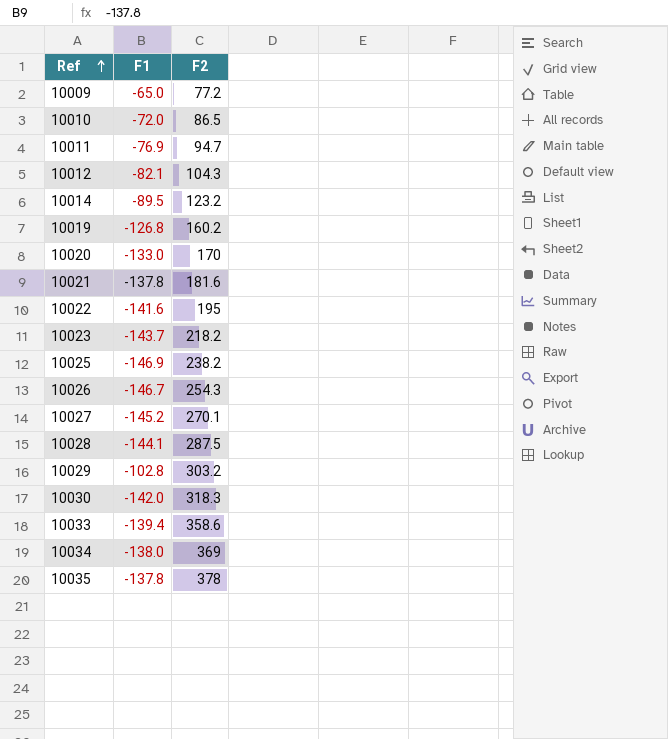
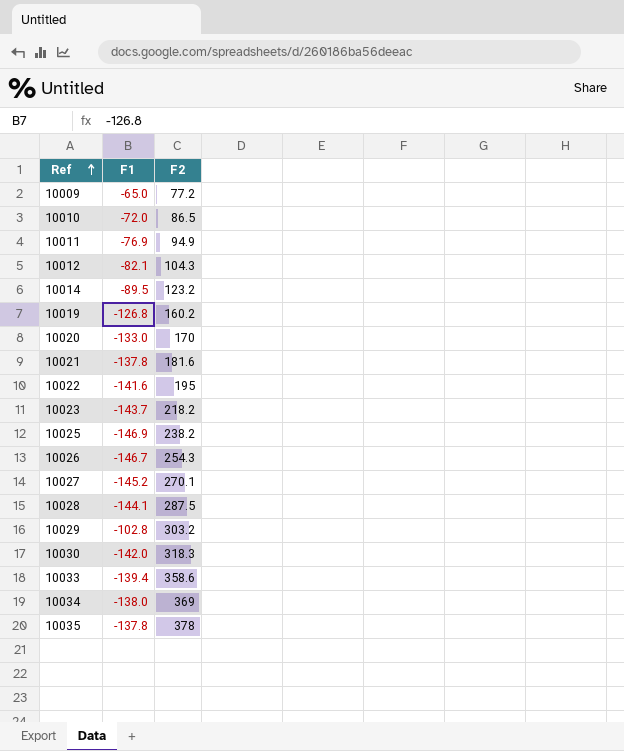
10011 | F2: 94.7 -> 94.9

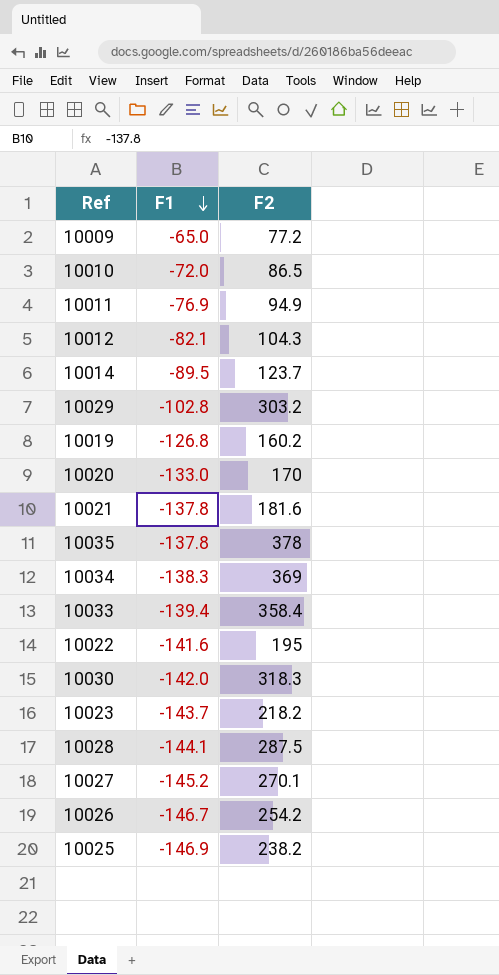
row order: Ref ascending -> F1 descending
10014 | F2: 123.2 -> 123.7
10034 | F1: -138.0 -> -138.3
10033 | F2: 358.6 -> 358.4
10026 | F2: 254.3 -> 254.2

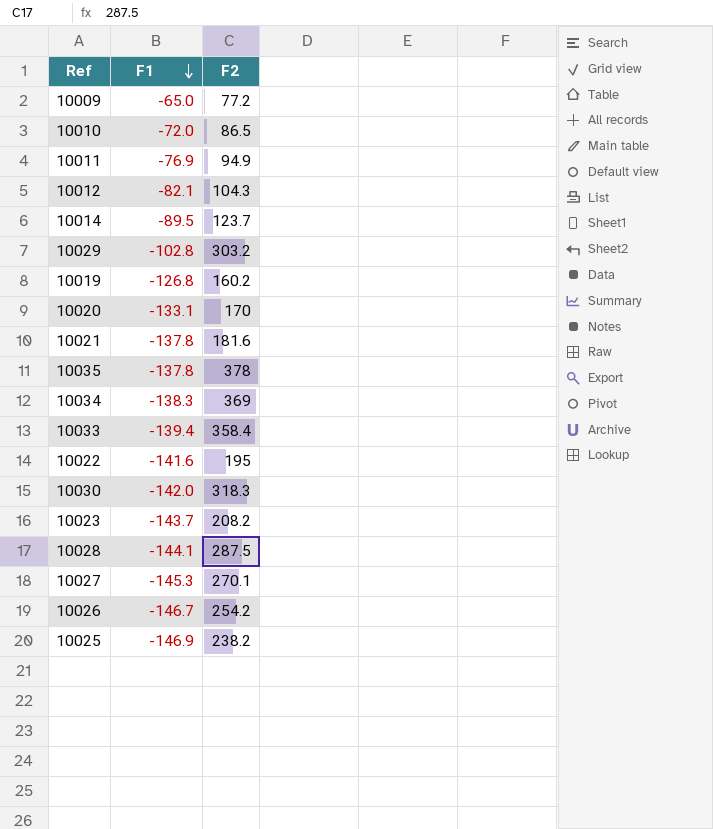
10020 | F1: -133.0 -> -133.1
10023 | F2: 218.2 -> 208.2
10027 | F1: -145.2 -> -145.3

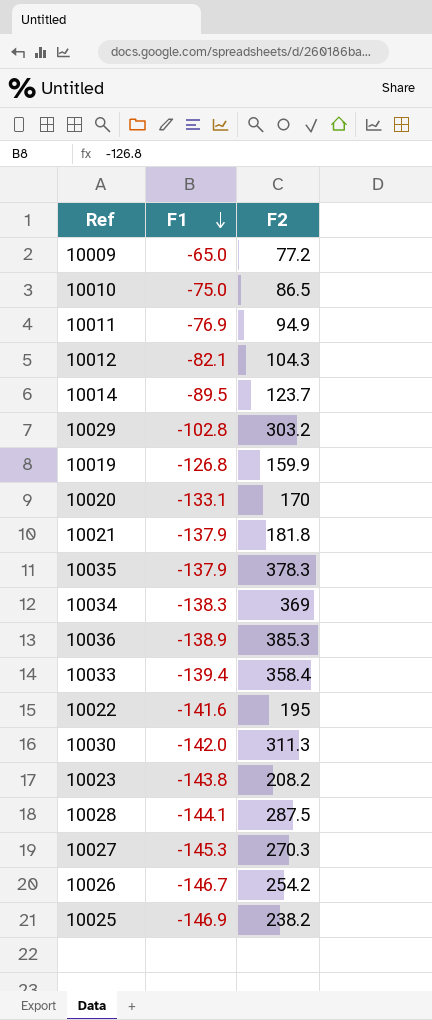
10010 | F1: -72.0 -> -75.0
10019 | F2: 160.2 -> 159.9
10021 | F1: -137.8 -> -137.9
10021 | F2: 181.6 -> 181.8
10035 | F1: -137.8 -> -137.9
10035 | F2: 378 -> 378.3
row 10036: none -> -138.9 | 385.3
10030 | F2: 318.3 -> 311.3
10023 | F1: -143.7 -> -143.8
10027 | F2: 270.1 -> 270.3

